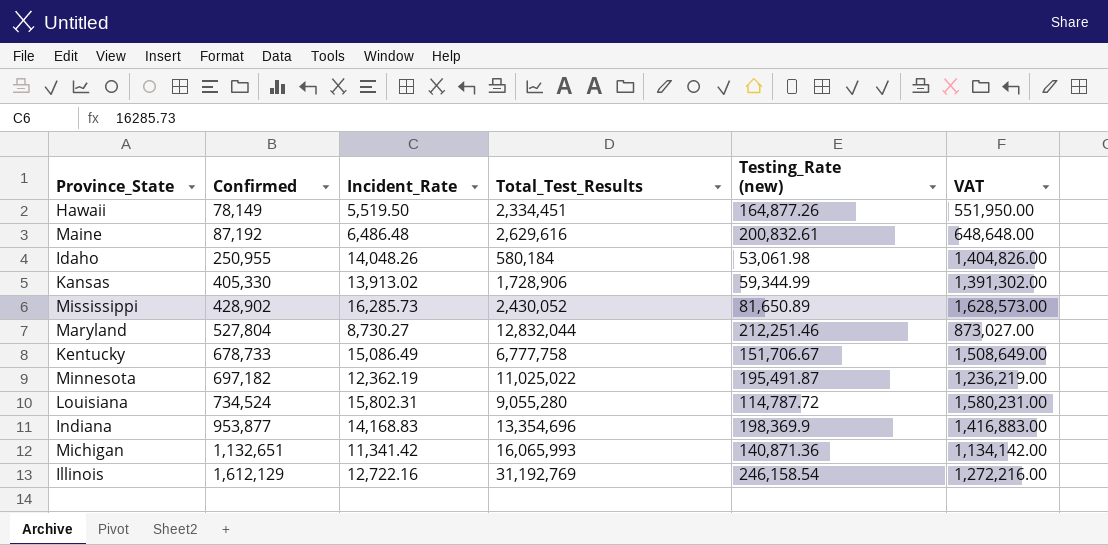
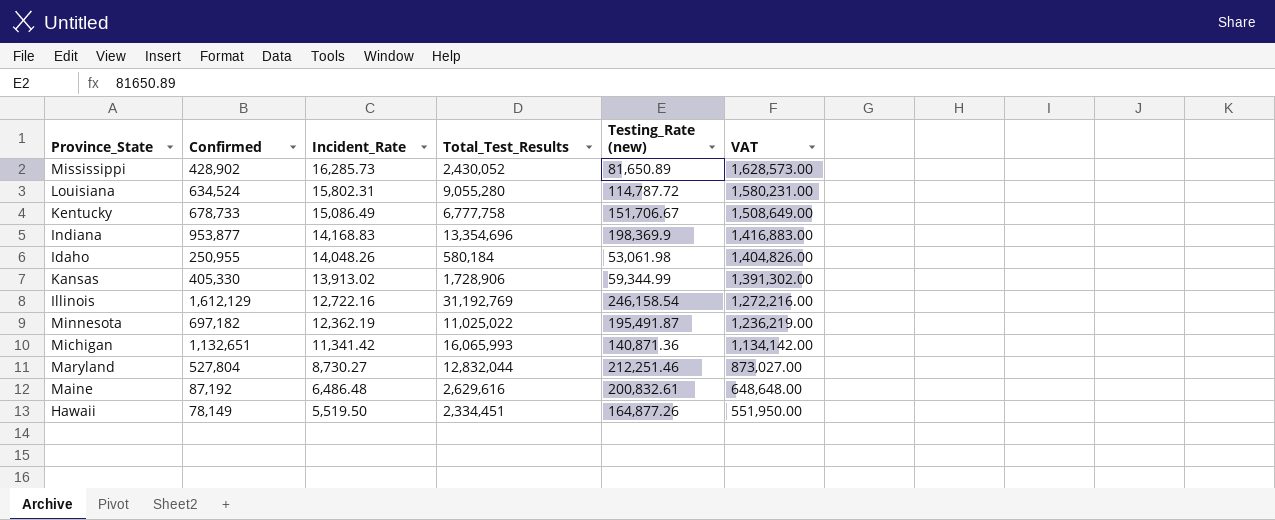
row order: Confirmed ascending -> Incident_Rate descending
Louisiana | Confirmed: 734,524 -> 634,524

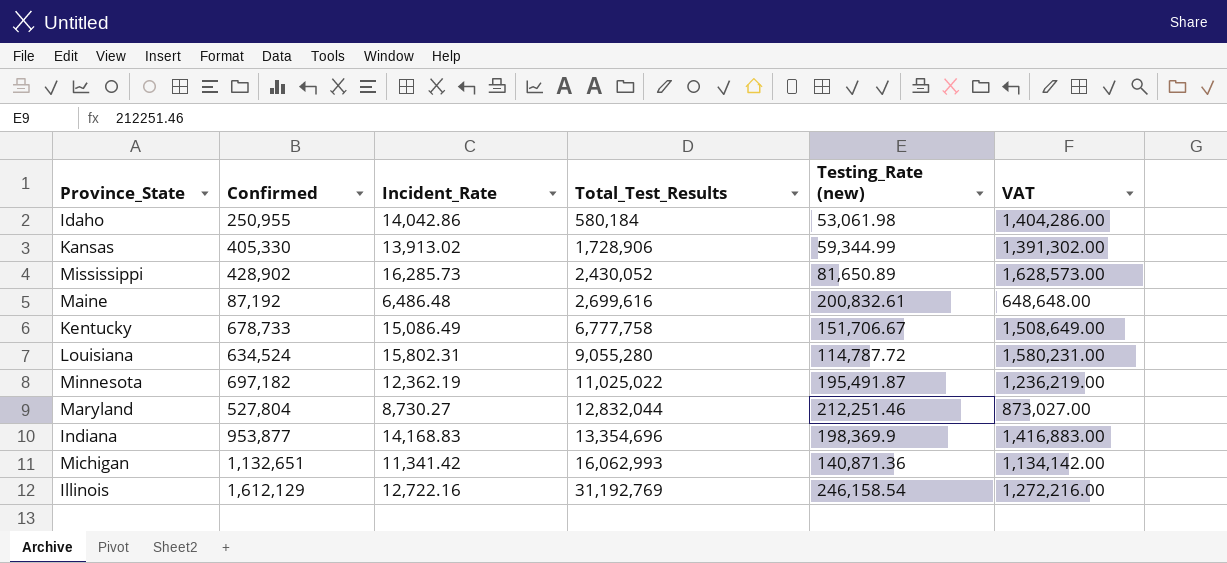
row order: Incident_Rate descending -> Total_Test_Results ascending
row Hawaii: 78,149 | 5,519.50 | 2,334,451 | 164,877.26 | 551,950.00 -> none
Idaho | Incident_Rate: 14,048.26 -> 14,042.86
Idaho | VAT: 1,404,826.00 -> 1,404,286.00
Maine | Total_Test_Results: 2,629,616 -> 2,699,616
Michigan | Total_Test_Results: 16,065,993 -> 16,062,993

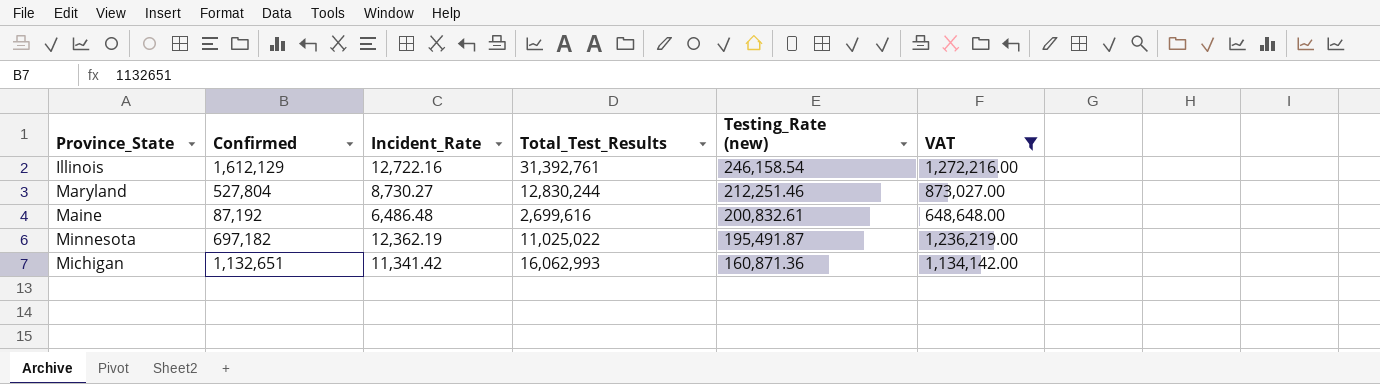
filter: none -> VAT <= 1,272,216.00
row order: Total_Test_Results ascending -> Testing_Rate (new) descending
Illinois | Total_Test_Results: 31,192,769 -> 31,392,761
Maryland | Total_Test_Results: 12,832,044 -> 12,830,244
Michigan | Testing_Rate (new): 140,871.36 -> 160,871.36

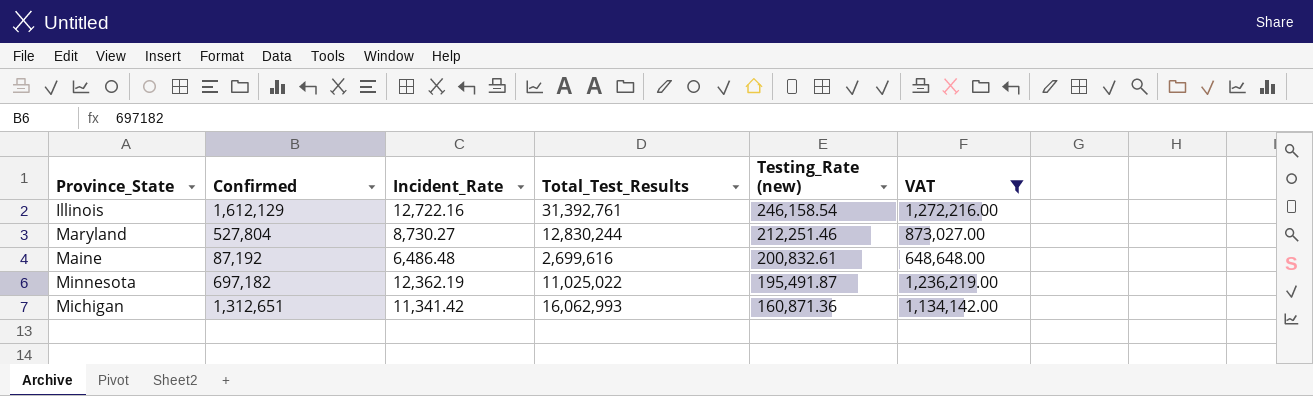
Michigan | Confirmed: 1,132,651 -> 1,312,651

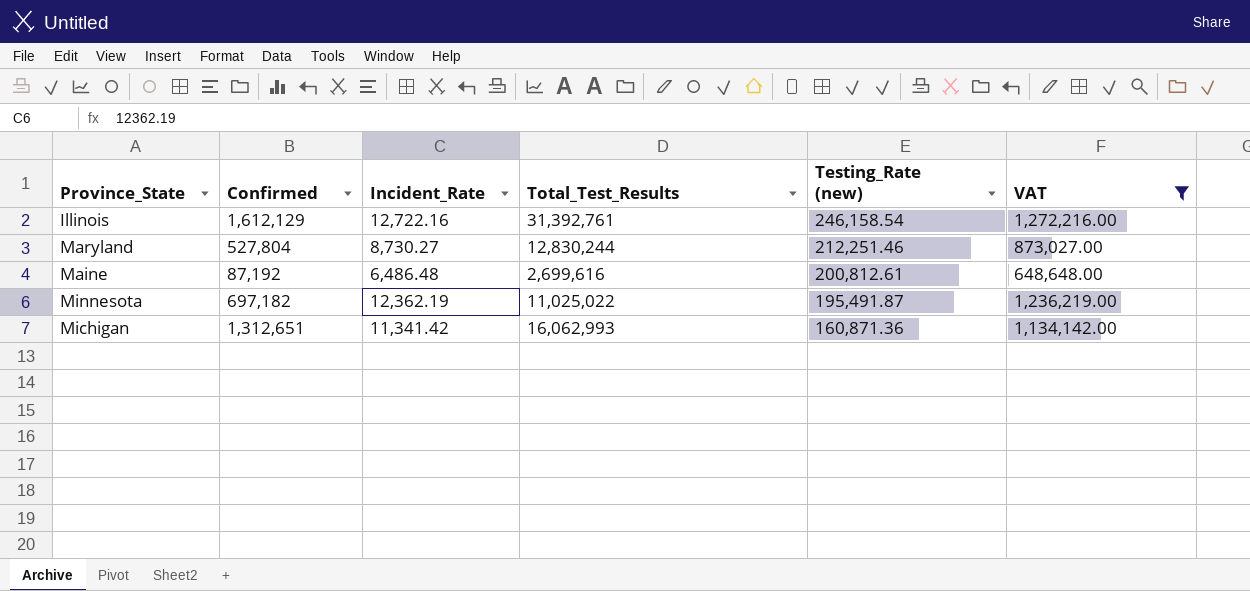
Maine | Testing_Rate (new): 200,832.61 -> 200,812.61

